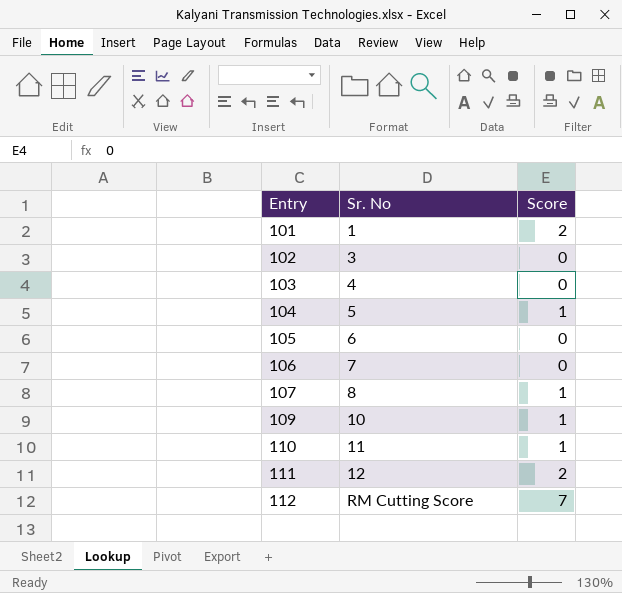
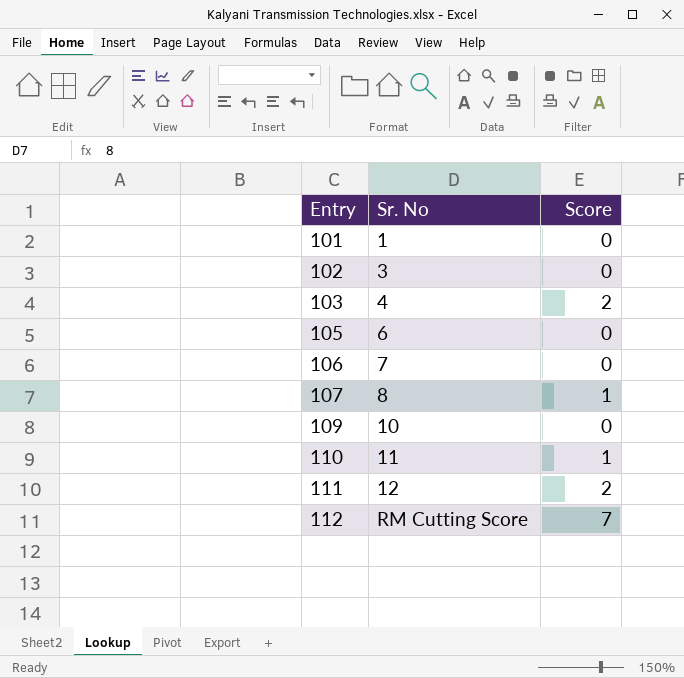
row 104: 5 | 1 -> none
101 | Score: 2 -> 0
103 | Score: 0 -> 2
109 | Score: 1 -> 0

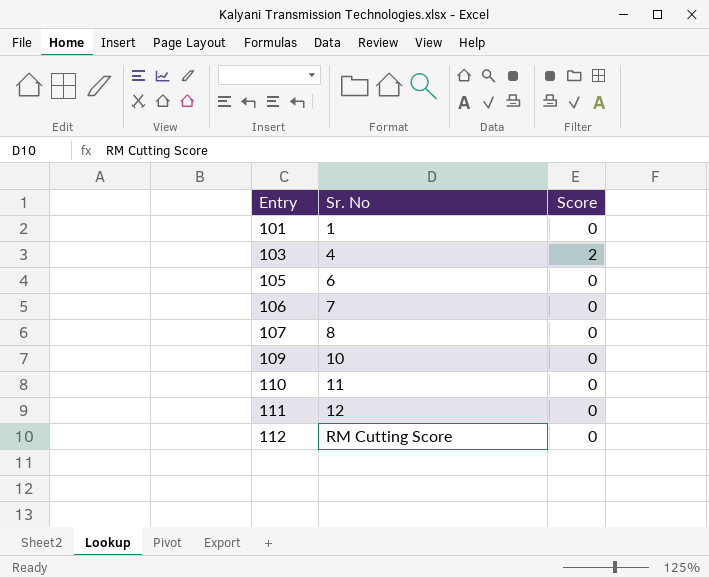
row 102: 3 | 0 -> none
107 | Score: 1 -> 0
110 | Score: 1 -> 0
111 | Score: 2 -> 0
112 | Score: 7 -> 0

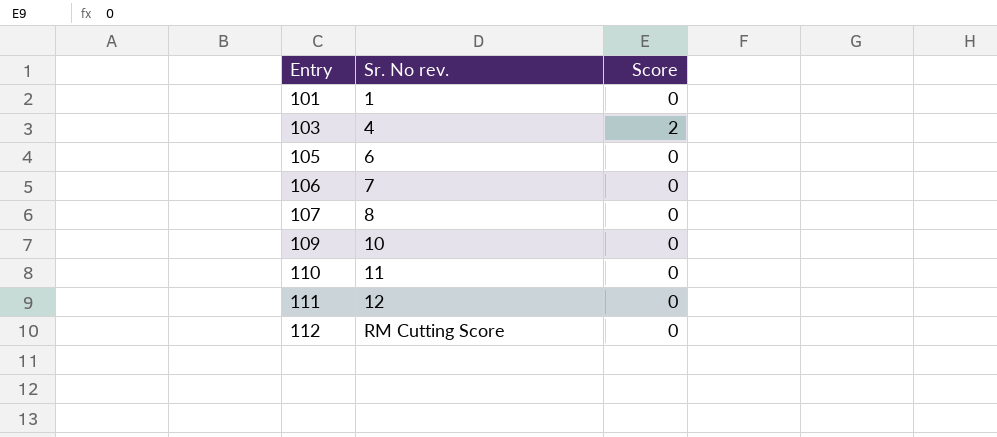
column name: Sr. No -> Sr. No rev.

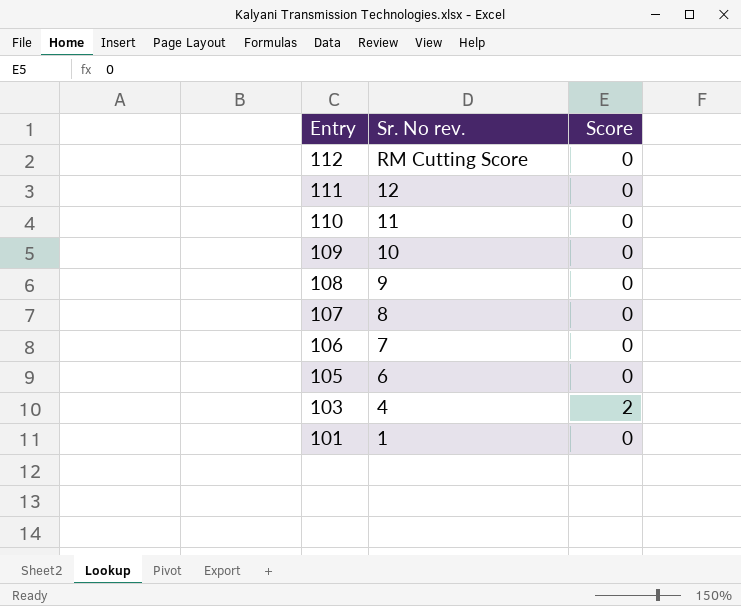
row order: Entry ascending -> Entry descending
row 108: none -> 9 | 0

